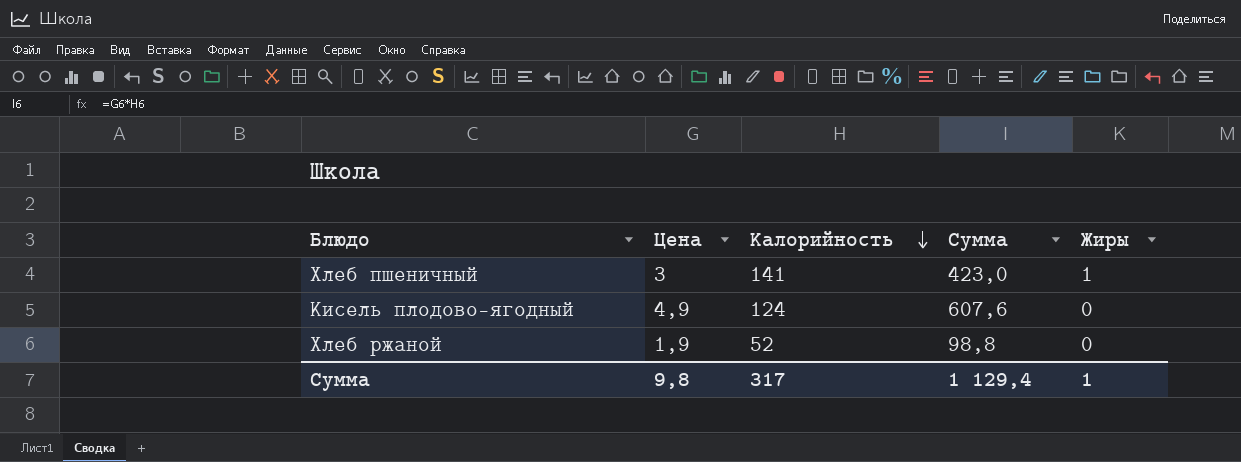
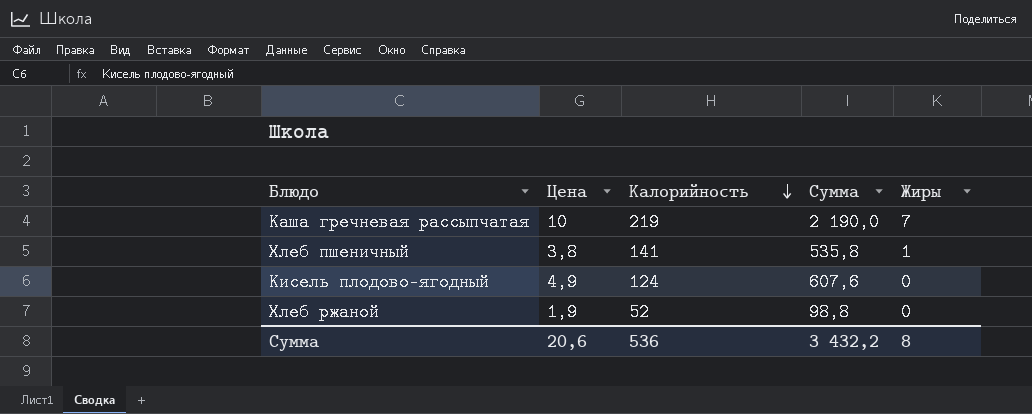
row Каша гречневая рассыпчатая: none -> 10 | 219 | 2 190,0 | 7
Хлеб пшеничный | Цена: 3 -> 3,8
Хлеб пшеничный | Сумма: 423,0 -> 535,8
Сумма | Цена: 9,8 -> 20,6
Сумма | Калорийность: 317 -> 536
Сумма | Сумма: 1 129,4 -> 3 432,2
Сумма | Жиры: 1 -> 8

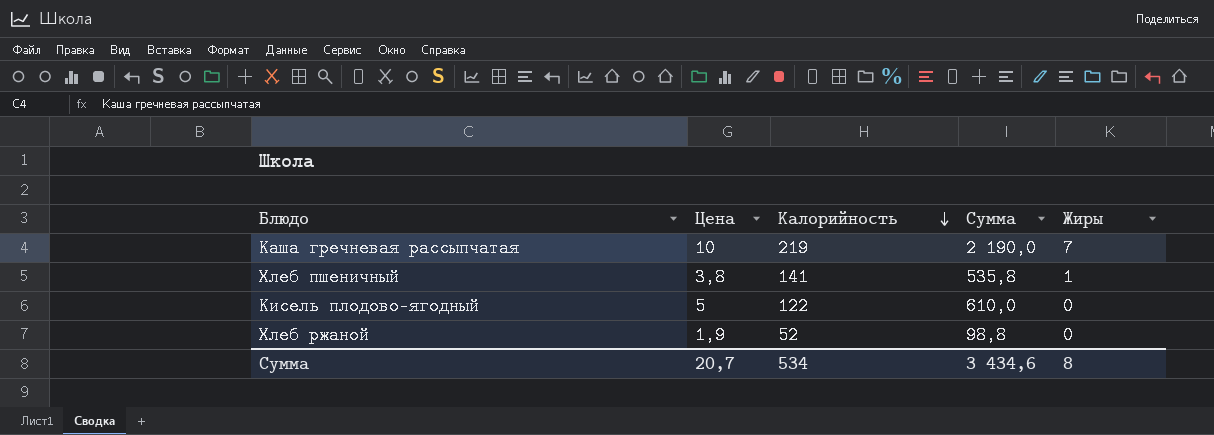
Кисель плодово-ягодный | Цена: 4,9 -> 5
Кисель плодово-ягодный | Калорийность: 124 -> 122
Кисель плодово-ягодный | Сумма: 607,6 -> 610,0
Сумма | Цена: 20,6 -> 20,7
Сумма | Калорийность: 536 -> 534
Сумма | Сумма: 3 432,2 -> 3 434,6

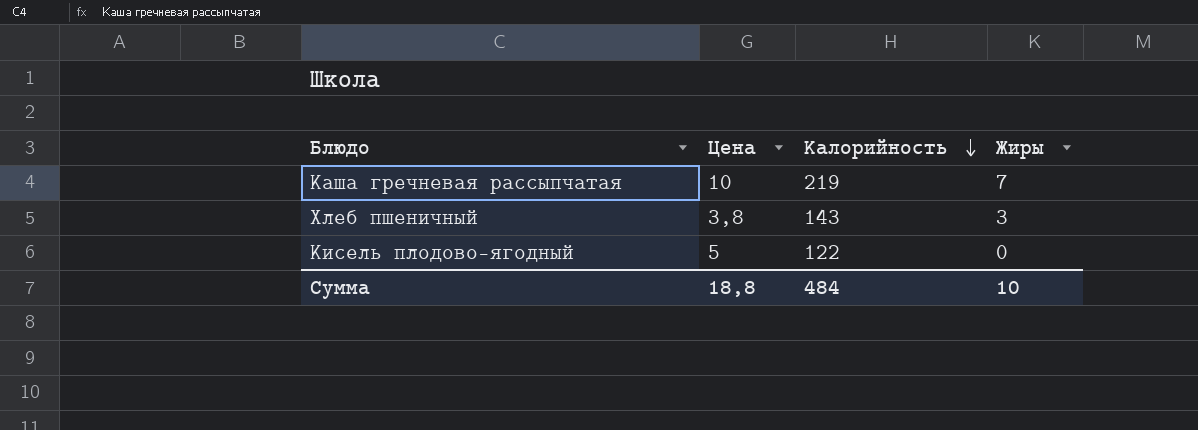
column Сумма | formula: [Цена] * [Калорийность] -> none
row Хлеб ржаной: 1,9 | 52 | 98,8 | 0 -> none
Хлеб пшеничный | Калорийность: 141 -> 143
Хлеб пшеничный | Жиры: 1 -> 3
Сумма | Цена: 20,7 -> 18,8
Сумма | Калорийность: 534 -> 484
Сумма | Жиры: 8 -> 10

